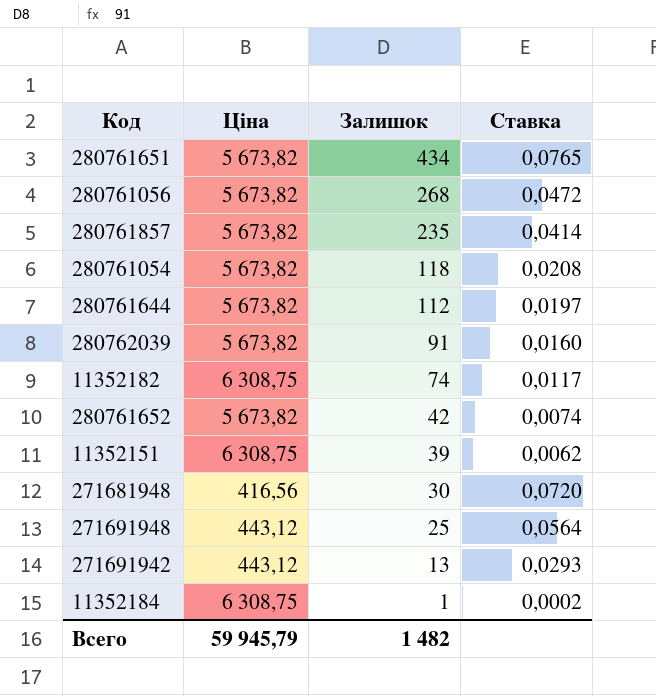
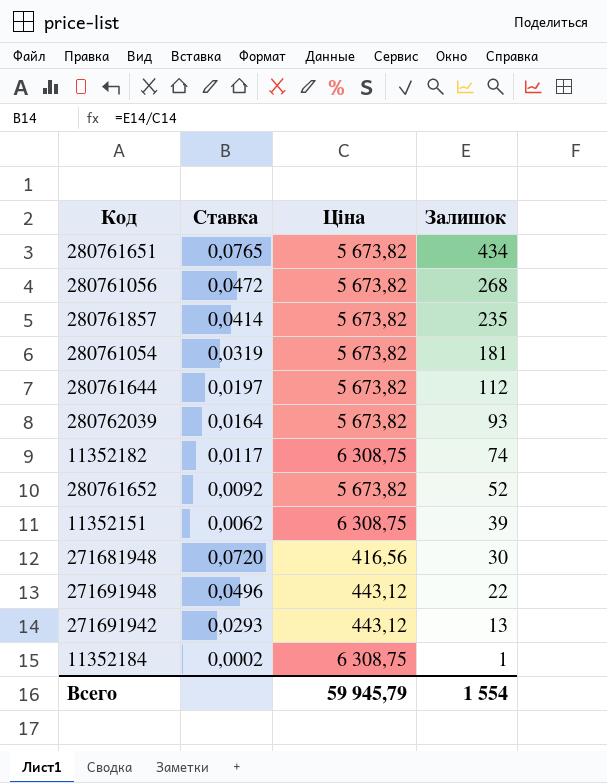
column Ставка | position: 4 -> 2
280761054 | Ставка: 0,0208 -> 0,0319
280761054 | Залишок: 118 -> 181
280762039 | Ставка: 0,0160 -> 0,0164
280762039 | Залишок: 91 -> 93
280761652 | Ставка: 0,0074 -> 0,0092
280761652 | Залишок: 42 -> 52
271691948 | Ставка: 0,0564 -> 0,0496
271691948 | Залишок: 25 -> 22
Всего | Залишок: 1 482 -> 1 554

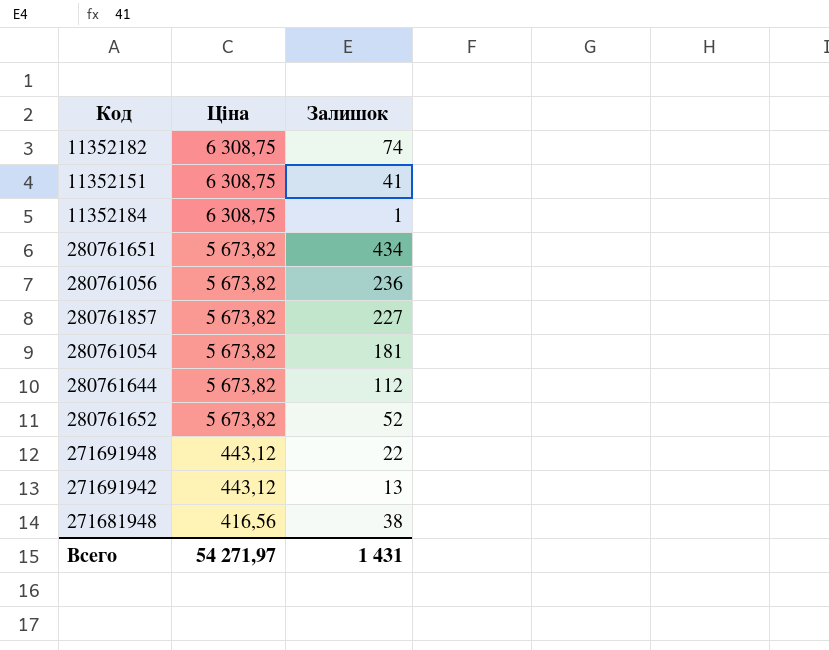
row order: Залишок descending -> Ціна descending
column Ставка | formula: [Залишок] / [Ціна] -> none
row 280762039: 0,0164 | 5 673,82 | 93 -> none
11352151 | Залишок: 39 -> 41
280761056 | Залишок: 268 -> 236
280761857 | Залишок: 235 -> 227
271681948 | Залишок: 30 -> 38
Всего | Ціна: 59 945,79 -> 54 271,97
Всего | Залишок: 1 554 -> 1 431

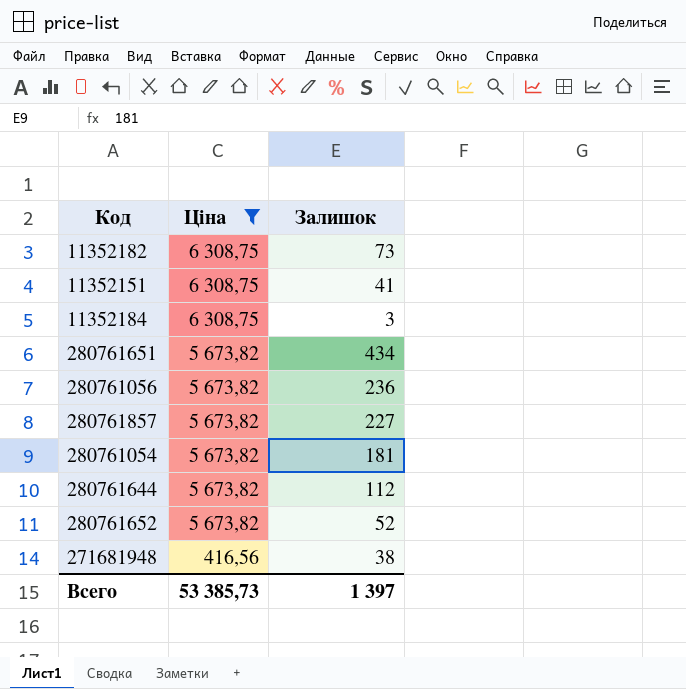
filter: none -> Ціна != 443,12
11352182 | Залишок: 74 -> 73
11352184 | Залишок: 1 -> 3
Всего | Ціна: 54 271,97 -> 53 385,73
Всего | Залишок: 1 431 -> 1 397

